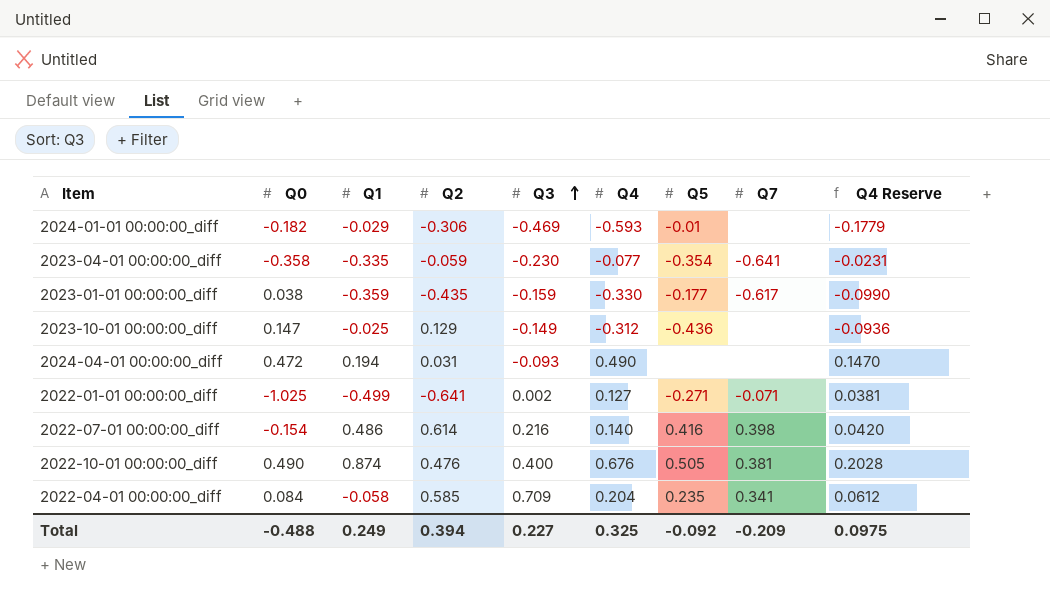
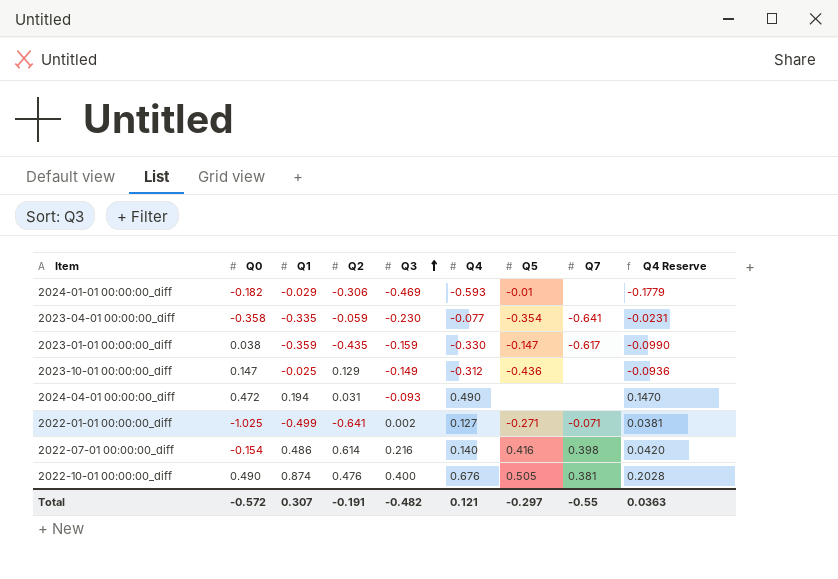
row 2022-04-01 00:00:00_diff: 0.084 | -0.058 | 0.585 | 0.709 | 0.204 | 0.235 | 0.341 | 0.0612 -> none
2023-01-01 00:00:00_diff | Q5: -0.177 -> -0.147
Total | Q0: -0.488 -> -0.572
Total | Q1: 0.249 -> 0.307
Total | Q2: 0.394 -> -0.191
Total | Q3: 0.227 -> -0.482
Total | Q4: 0.325 -> 0.121
Total | Q5: -0.092 -> -0.297
Total | Q7: -0.209 -> -0.55
Total | Q4 Reserve: 0.0975 -> 0.0363

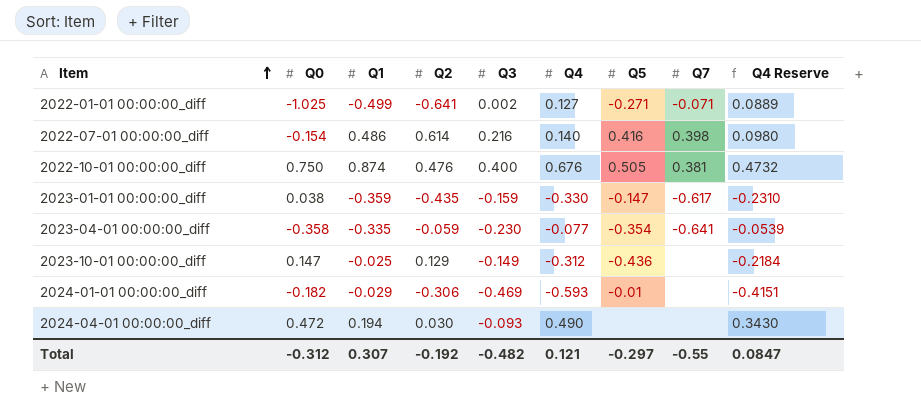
row order: Q3 ascending -> Item ascending
column Q4 Reserve | formula: [Q4] * 0.3 -> [Q4] * 0.7
2022-10-01 00:00:00_diff | Q0: 0.490 -> 0.750
2024-04-01 00:00:00_diff | Q2: 0.031 -> 0.030
Total | Q0: -0.572 -> -0.312
Total | Q2: -0.191 -> -0.192
Total | Q4 Reserve: 0.0363 -> 0.0847

